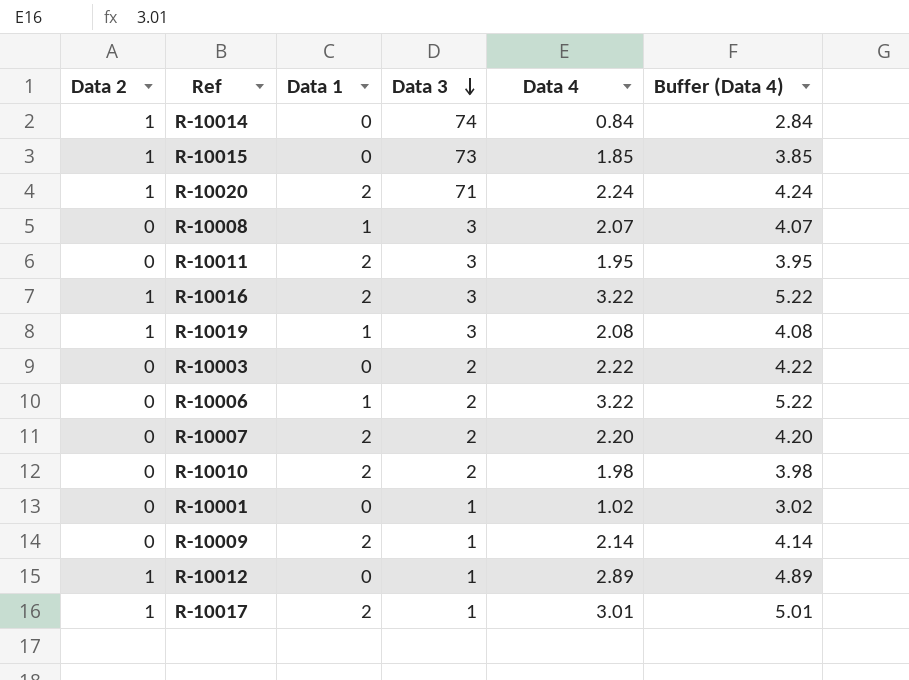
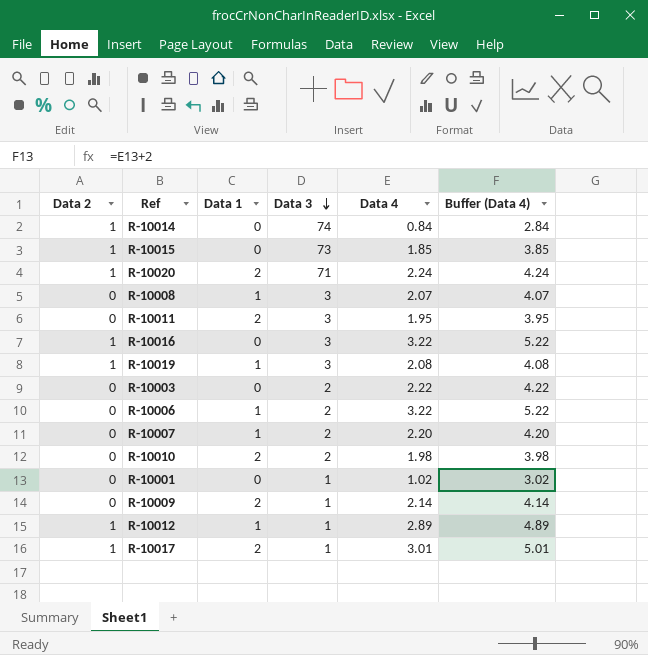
R-10016 | Data 1: 2 -> 0
R-10007 | Data 1: 2 -> 1
R-10012 | Data 1: 0 -> 1

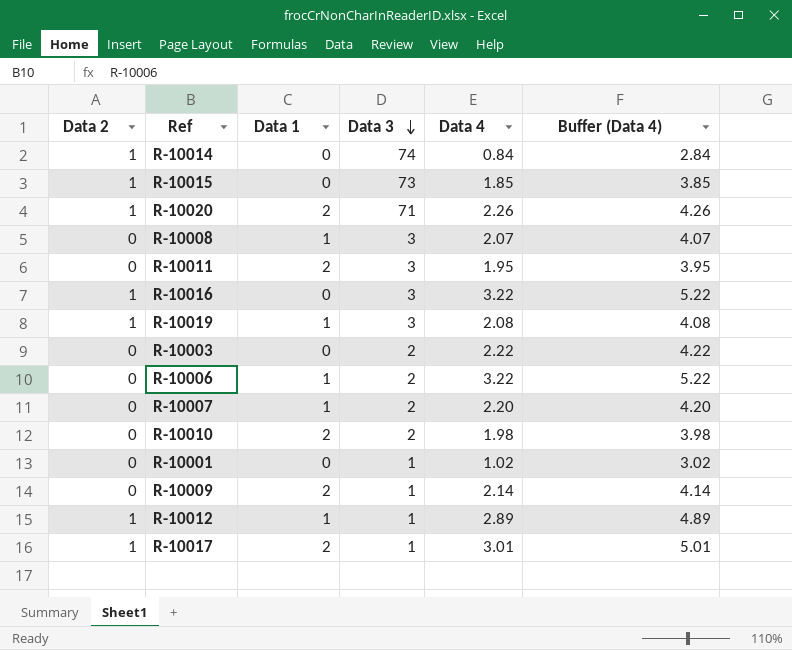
R-10020 | Data 4: 2.24 -> 2.26
R-10020 | Buffer (Data 4): 4.24 -> 4.26

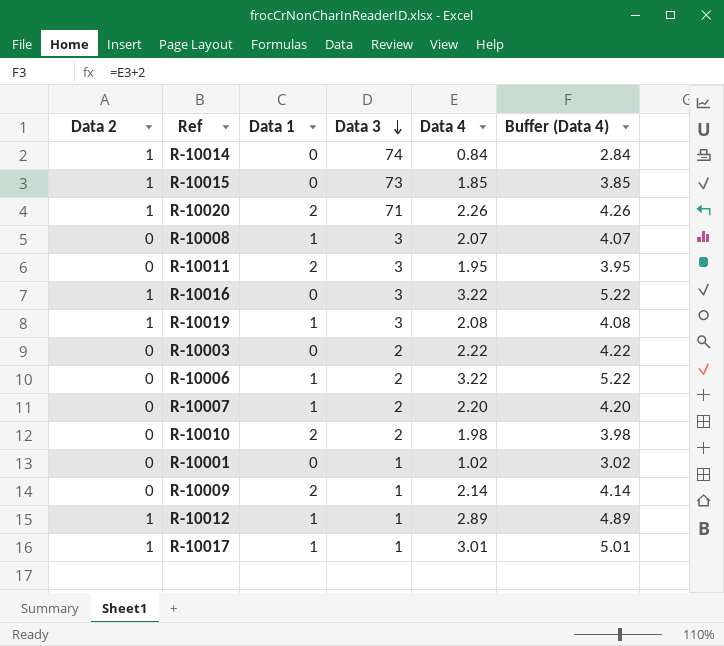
R-10017 | Data 1: 2 -> 1

